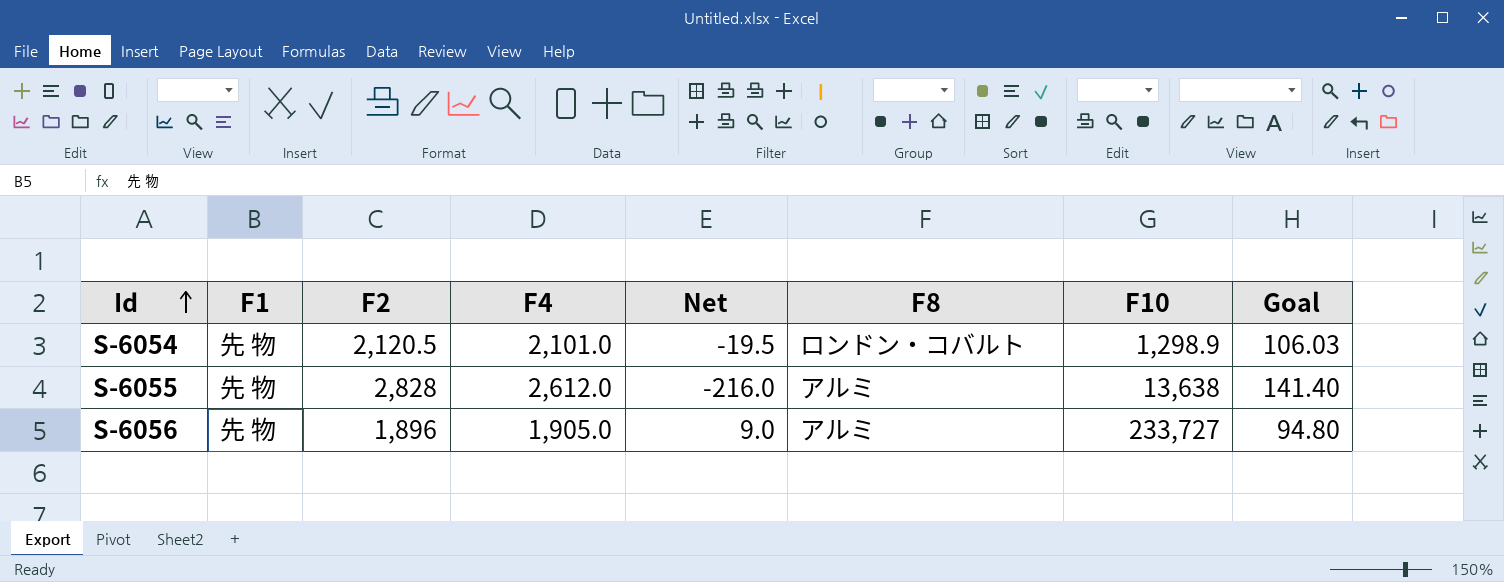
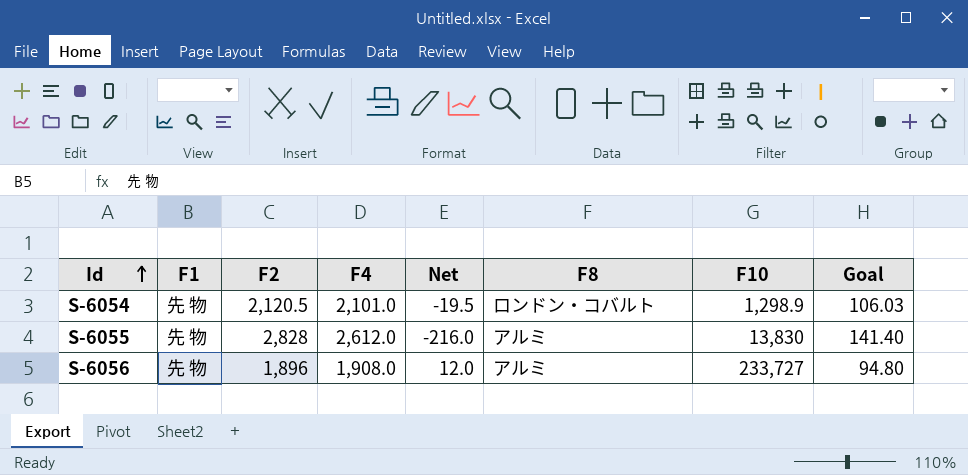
S-6055 | F10: 13,638 -> 13,830
S-6056 | F4: 1,905.0 -> 1,908.0
S-6056 | Net: 9.0 -> 12.0

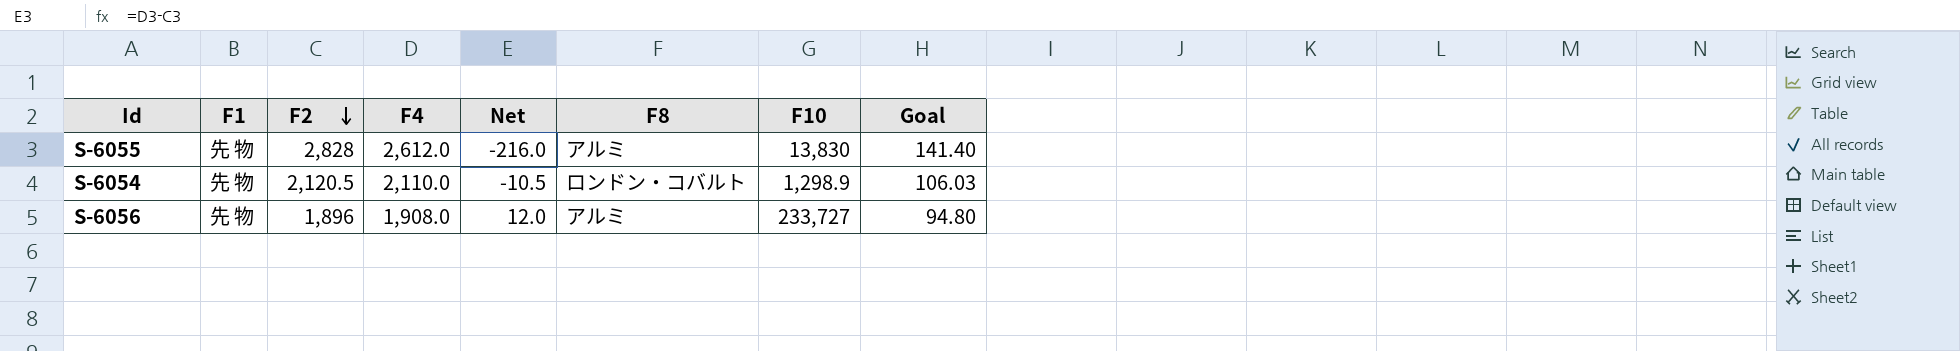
row order: Id ascending -> F2 descending
S-6054 | F4: 2,101.0 -> 2,110.0
S-6054 | Net: -19.5 -> -10.5

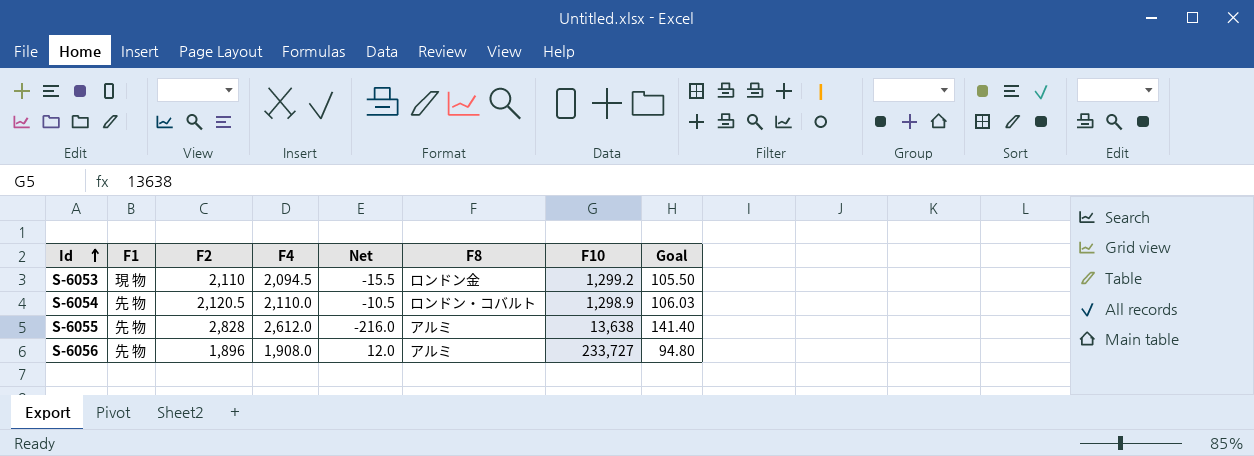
row order: F2 descending -> Id ascending
row S-6053: none -> 現 物 | 2,110 | 2,094.5 | -15.5 | ロンドン金 | 1,299.2 | 105.50
S-6055 | F10: 13,830 -> 13,638

